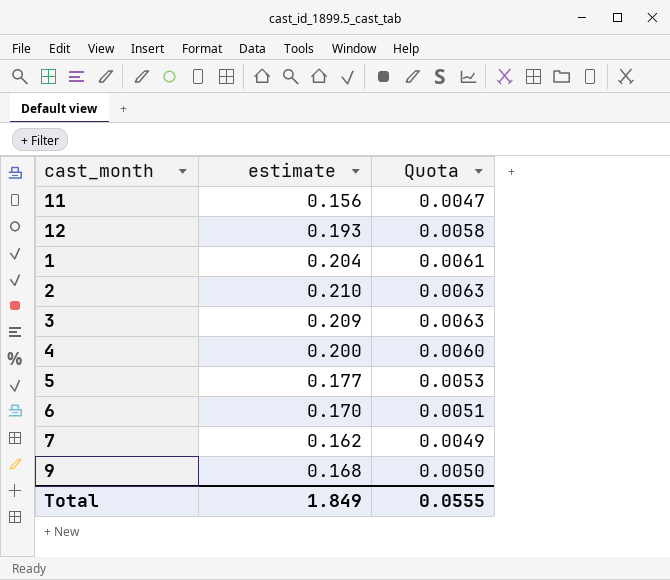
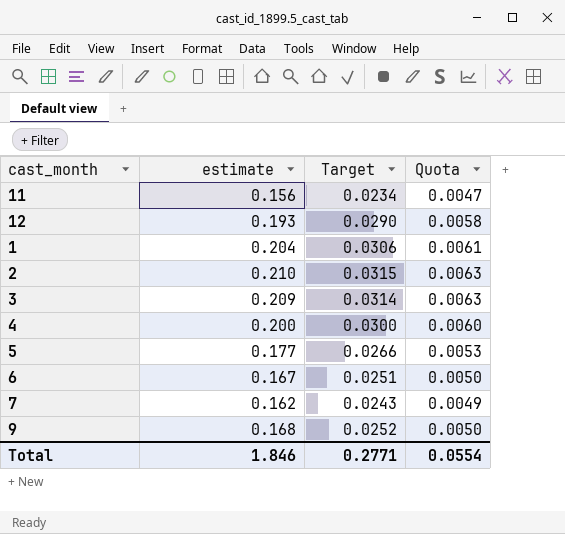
column Target | formula: none -> [estimate] * 0.15
6 | estimate: 0.170 -> 0.167
6 | Quota: 0.0051 -> 0.0050
Total | estimate: 1.849 -> 1.846
Total | Quota: 0.0555 -> 0.0554

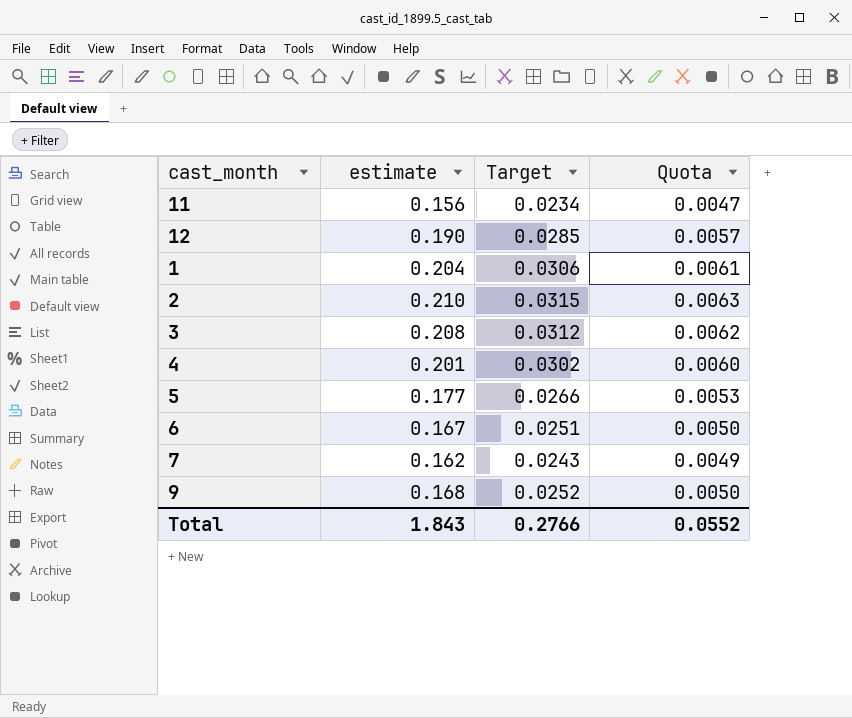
12 | estimate: 0.193 -> 0.190
12 | Target: 0.0290 -> 0.0285
12 | Quota: 0.0058 -> 0.0057
3 | estimate: 0.209 -> 0.208
3 | Target: 0.0314 -> 0.0312
3 | Quota: 0.0063 -> 0.0062
4 | estimate: 0.200 -> 0.201
4 | Target: 0.0300 -> 0.0302
Total | estimate: 1.846 -> 1.843
Total | Target: 0.2771 -> 0.2766
Total | Quota: 0.0554 -> 0.0552

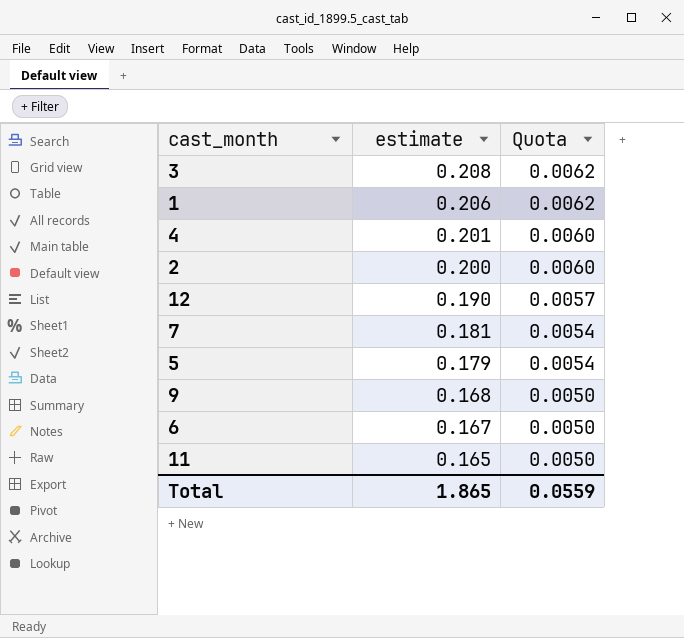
row order: none -> estimate descending
column Target | formula: [estimate] * 0.15 -> none
1 | estimate: 0.204 -> 0.206
1 | Quota: 0.0061 -> 0.0062
2 | estimate: 0.210 -> 0.200
2 | Quota: 0.0063 -> 0.0060
7 | estimate: 0.162 -> 0.181
7 | Quota: 0.0049 -> 0.0054
5 | estimate: 0.177 -> 0.179
5 | Quota: 0.0053 -> 0.0054
11 | estimate: 0.156 -> 0.165
11 | Quota: 0.0047 -> 0.0050
Total | estimate: 1.843 -> 1.865
Total | Quota: 0.0552 -> 0.0559

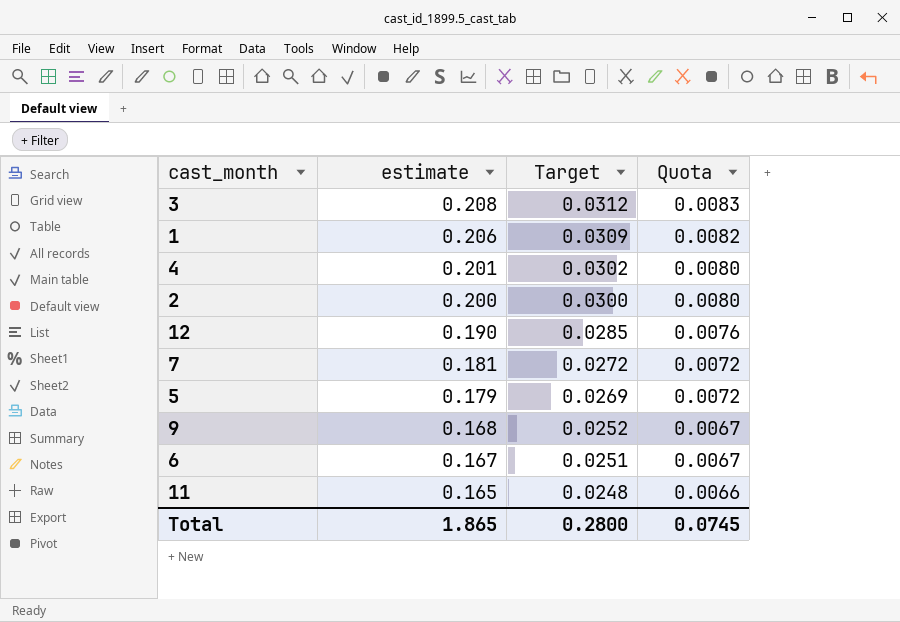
column Target | formula: none -> [estimate] * 0.15
column Quota | formula: [estimate] * 0.03 -> [estimate] * 0.04
Total | Quota: 0.0559 -> 0.0745

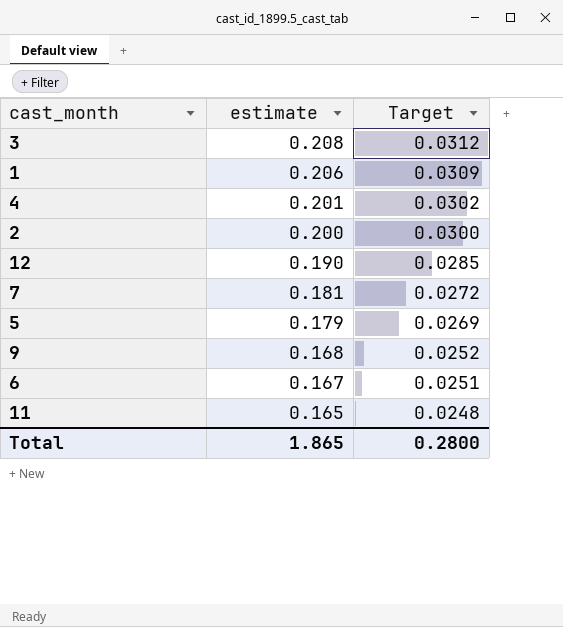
column Quota | formula: [estimate] * 0.04 -> none

